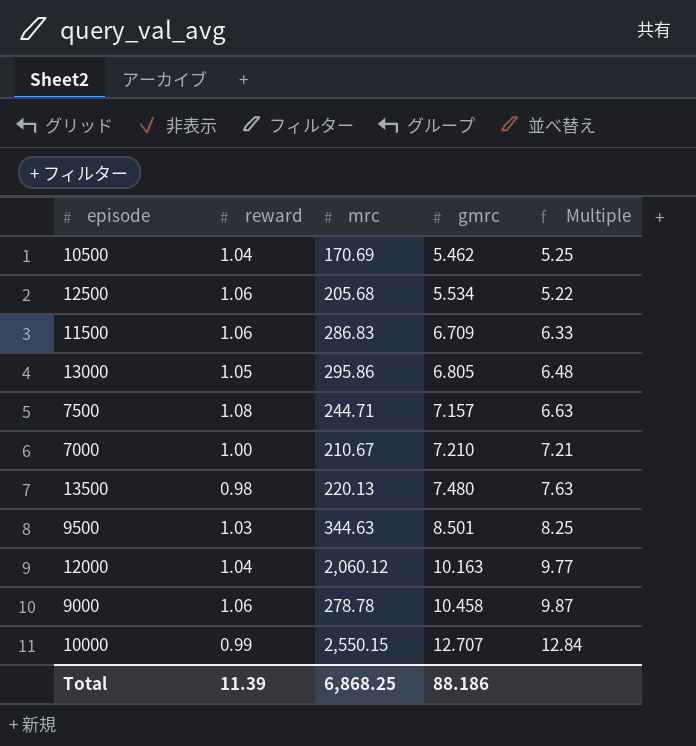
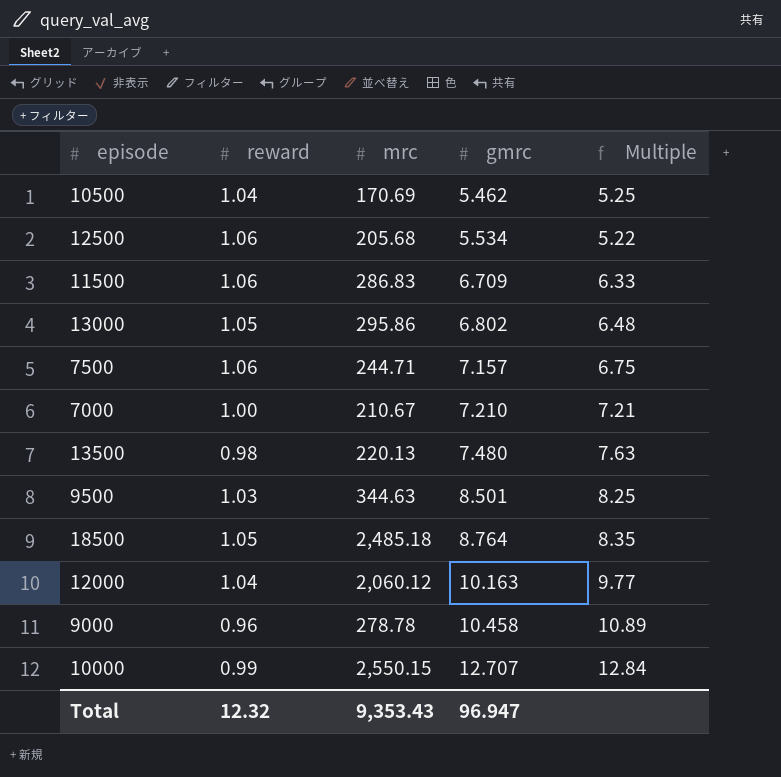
13000 | gmrc: 6.805 -> 6.802
7500 | reward: 1.08 -> 1.06
7500 | Multiple: 6.63 -> 6.75
row 18500: none -> 1.05 | 2,485.18 | 8.764 | 8.35
9000 | reward: 1.06 -> 0.96
9000 | Multiple: 9.87 -> 10.89
Total | reward: 11.39 -> 12.32
Total | mrc: 6,868.25 -> 9,353.43
Total | gmrc: 88.186 -> 96.947

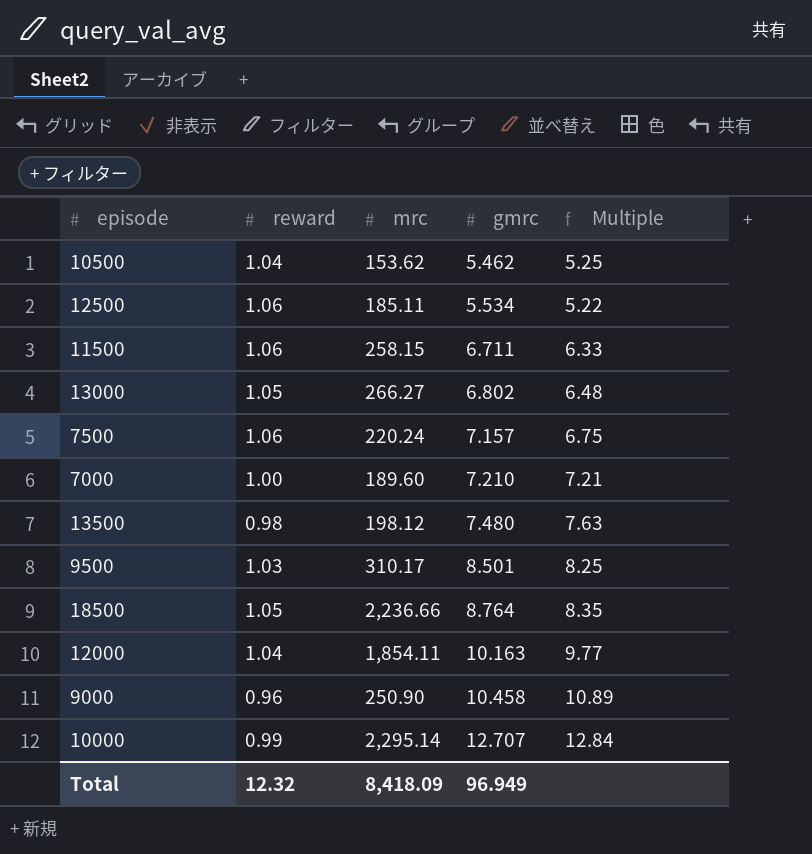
10500 | mrc: 170.69 -> 153.62
12500 | mrc: 205.68 -> 185.11
11500 | mrc: 286.83 -> 258.15
11500 | gmrc: 6.709 -> 6.711
13000 | mrc: 295.86 -> 266.27
7500 | mrc: 244.71 -> 220.24
7000 | mrc: 210.67 -> 189.60
13500 | mrc: 220.13 -> 198.12
9500 | mrc: 344.63 -> 310.17
18500 | mrc: 2,485.18 -> 2,236.66
12000 | mrc: 2,060.12 -> 1,854.11
9000 | mrc: 278.78 -> 250.90
10000 | mrc: 2,550.15 -> 2,295.14
Total | mrc: 9,353.43 -> 8,418.09
Total | gmrc: 96.947 -> 96.949

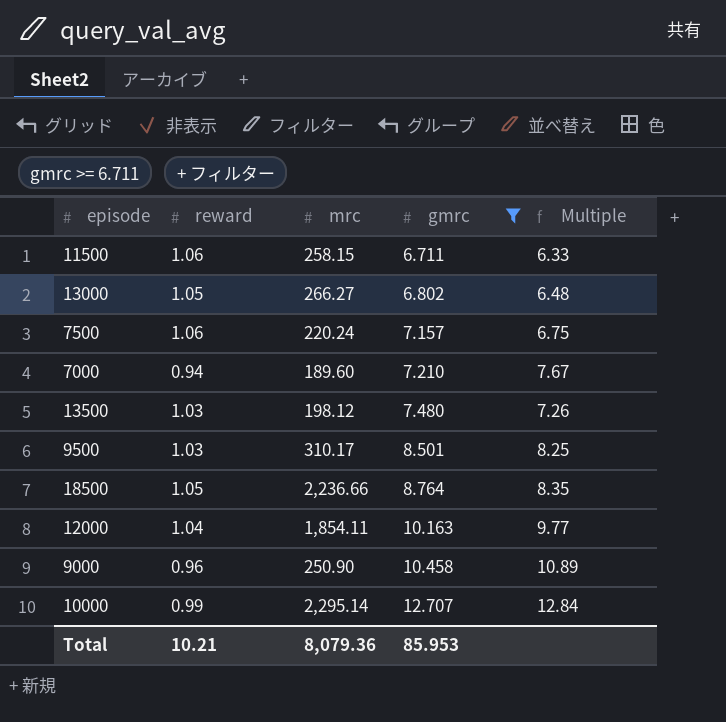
filter: none -> gmrc >= 6.711
7000 | reward: 1.00 -> 0.94
7000 | Multiple: 7.21 -> 7.67
13500 | reward: 0.98 -> 1.03
13500 | Multiple: 7.63 -> 7.26
Total | reward: 12.32 -> 10.21
Total | mrc: 8,418.09 -> 8,079.36
Total | gmrc: 96.949 -> 85.953

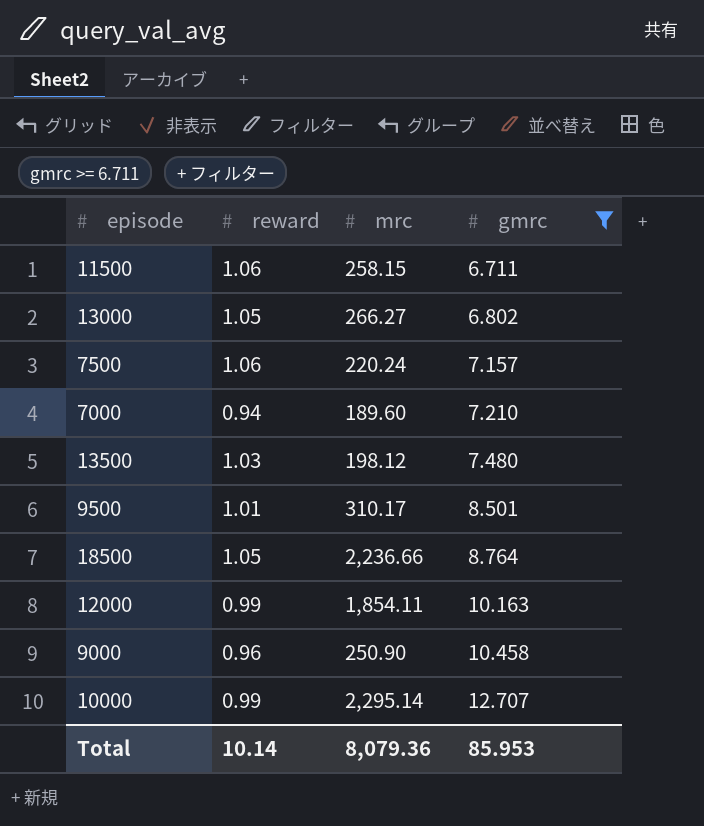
column Multiple | formula: [gmrc] / [reward] -> none
9500 | reward: 1.03 -> 1.01
12000 | reward: 1.04 -> 0.99
Total | reward: 10.21 -> 10.14

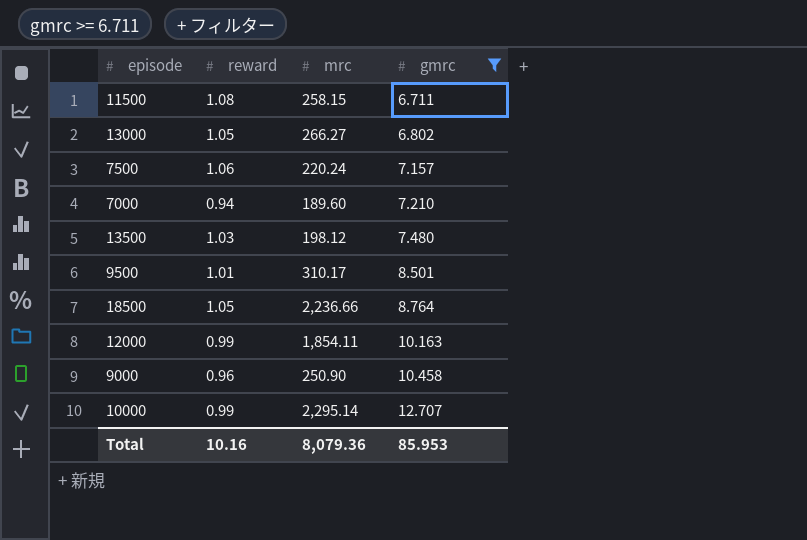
11500 | reward: 1.06 -> 1.08
Total | reward: 10.14 -> 10.16

